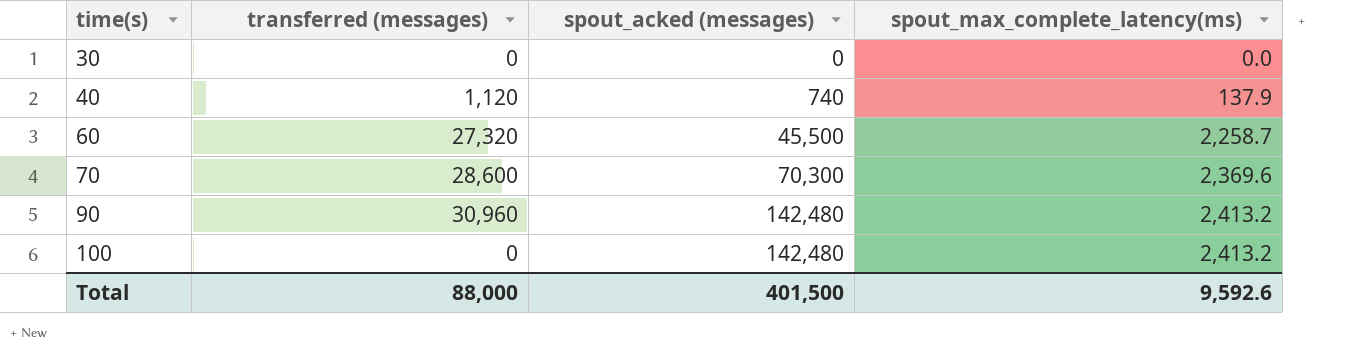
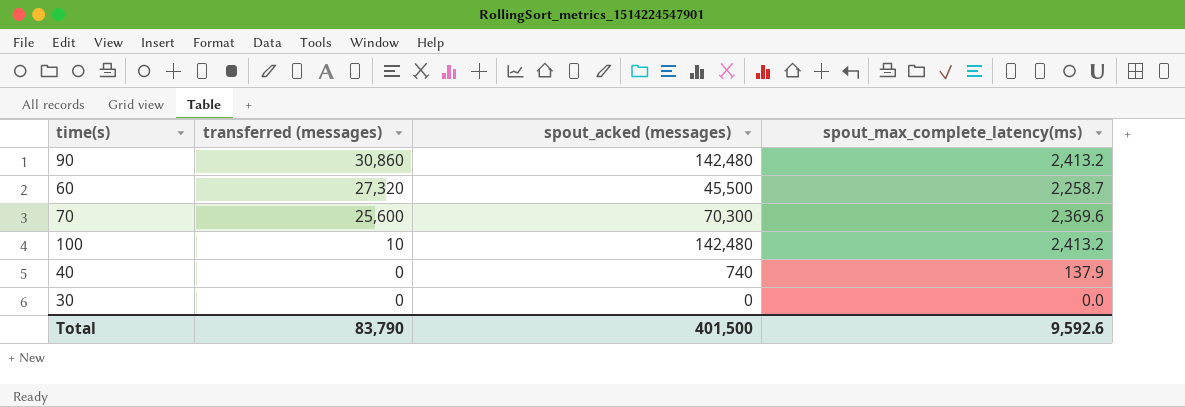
row order: time(s) ascending -> transferred (messages) descending
90 | transferred (messages): 30,960 -> 30,860
70 | transferred (messages): 28,600 -> 25,600
100 | transferred (messages): 0 -> 10
40 | transferred (messages): 1,120 -> 0
Total | transferred (messages): 88,000 -> 83,790

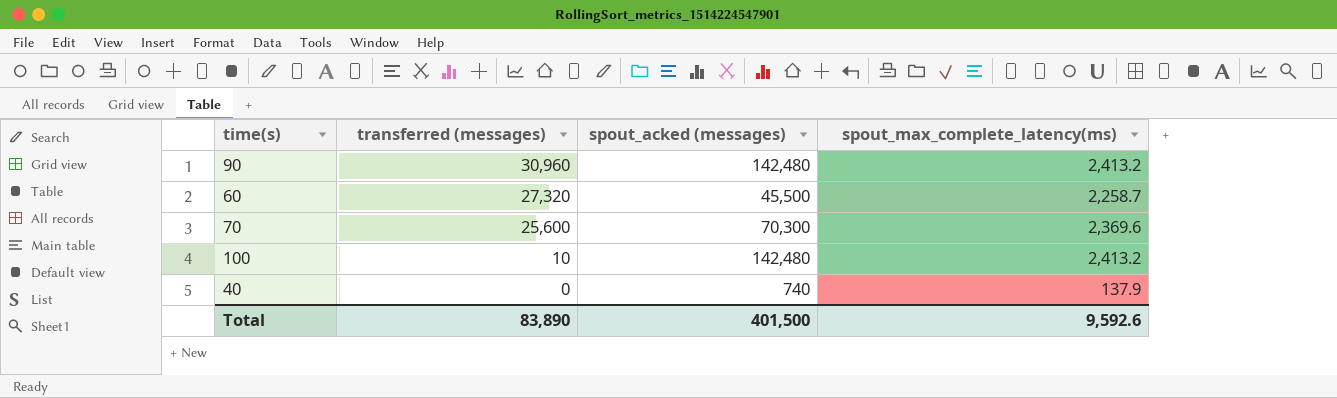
row 30: 0 | 0 | 0.0 -> none
90 | transferred (messages): 30,860 -> 30,960
Total | transferred (messages): 83,790 -> 83,890

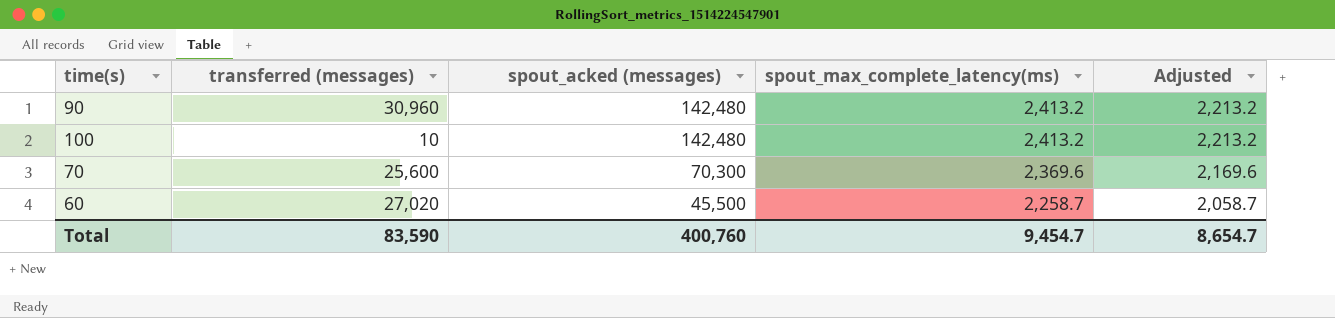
row order: transferred (messages) descending -> spout_acked (messages) descending
column Adjusted | formula: none -> [spout_max_complete_latency(ms)] - 200
row 40: 0 | 740 | 137.9 -> none
60 | transferred (messages): 27,320 -> 27,020
Total | transferred (messages): 83,890 -> 83,590
Total | spout_acked (messages): 401,500 -> 400,760
Total | spout_max_complete_latency(ms): 9,592.6 -> 9,454.7

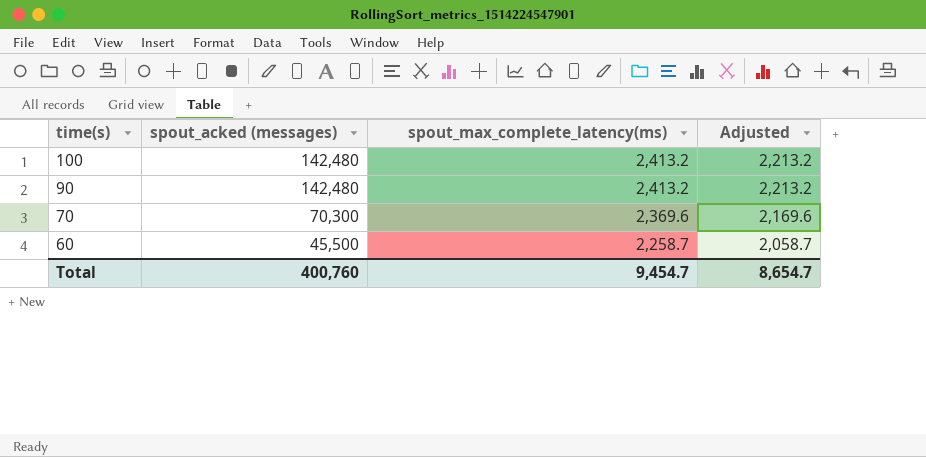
row order: spout_acked (messages) descending -> time(s) descending
column transferred (messages) | position: 2 -> none

